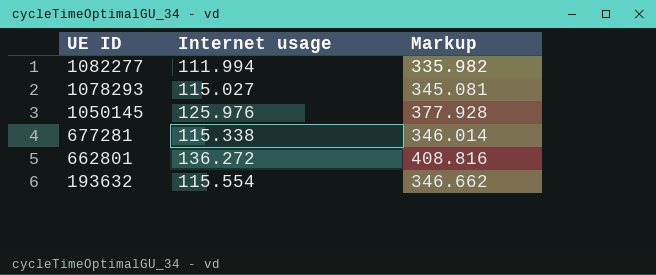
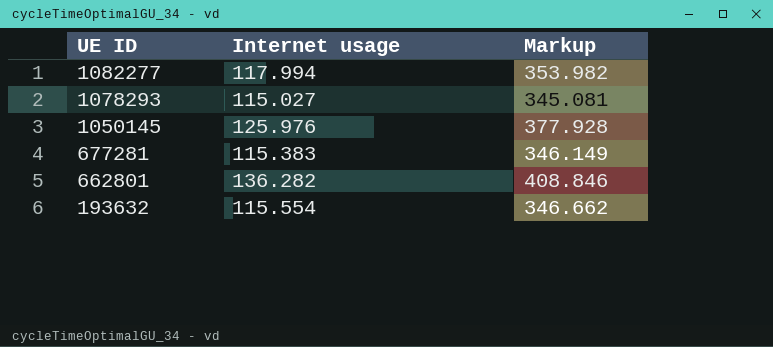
1082277 | Internet usage: 111.994 -> 117.994
1082277 | Markup: 335.982 -> 353.982
677281 | Internet usage: 115.338 -> 115.383
677281 | Markup: 346.014 -> 346.149
662801 | Internet usage: 136.272 -> 136.282
662801 | Markup: 408.816 -> 408.846

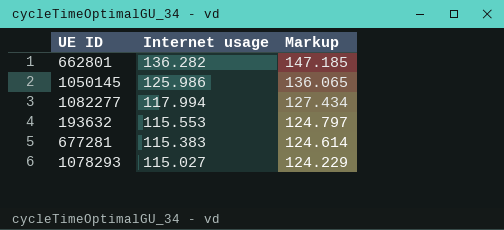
row order: UE ID descending -> Internet usage descending
column Markup | formula: [Internet usage] * 3 -> [Internet usage] * 1.08
1050145 | Internet usage: 125.976 -> 125.986
193632 | Internet usage: 115.554 -> 115.553

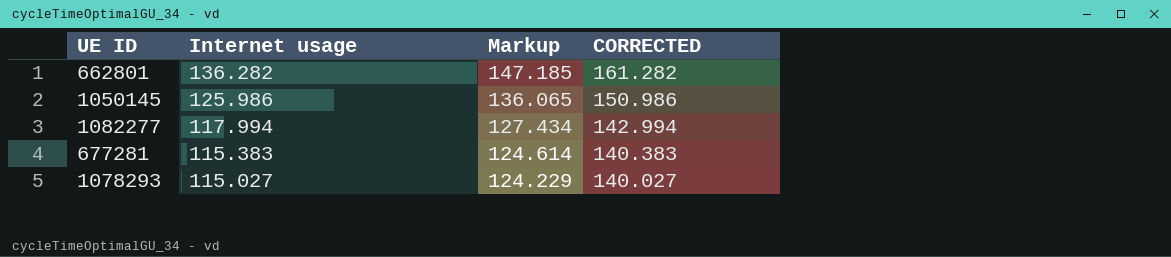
column CORRECTED | formula: none -> [Internet usage] + 25
row 193632: 115.553 | 124.797 -> none

